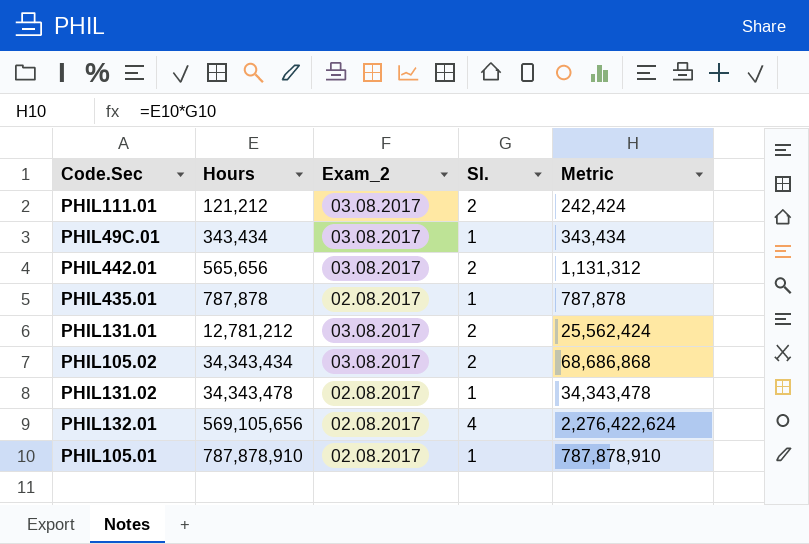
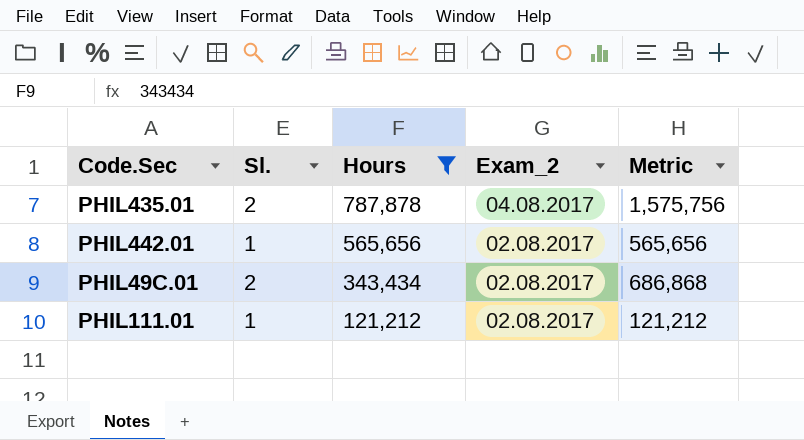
filter: none -> Hours <= 787,878
row order: Hours ascending -> Hours descending
column Sl. | position: 4 -> 2
PHIL435.01 | Sl.: 1 -> 2
PHIL435.01 | Exam_2: 02.08.2017 -> 04.08.2017
PHIL435.01 | Metric: 787,878 -> 1,575,756
PHIL442.01 | Sl.: 2 -> 1
PHIL442.01 | Exam_2: 03.08.2017 -> 02.08.2017
PHIL442.01 | Metric: 1,131,312 -> 565,656
PHIL49C.01 | Sl.: 1 -> 2
PHIL49C.01 | Exam_2: 03.08.2017 -> 02.08.2017
PHIL49C.01 | Metric: 343,434 -> 686,868
PHIL111.01 | Sl.: 2 -> 1
PHIL111.01 | Exam_2: 03.08.2017 -> 02.08.2017
PHIL111.01 | Metric: 242,424 -> 121,212

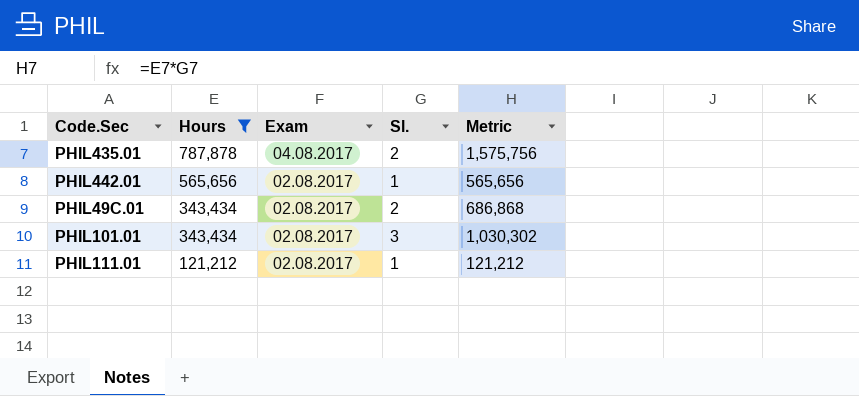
column name: Exam_2 -> Exam
column Sl. | position: 2 -> 4
row PHIL101.01: none -> 343,434 | 02.08.2017 | 3 | 1,030,302

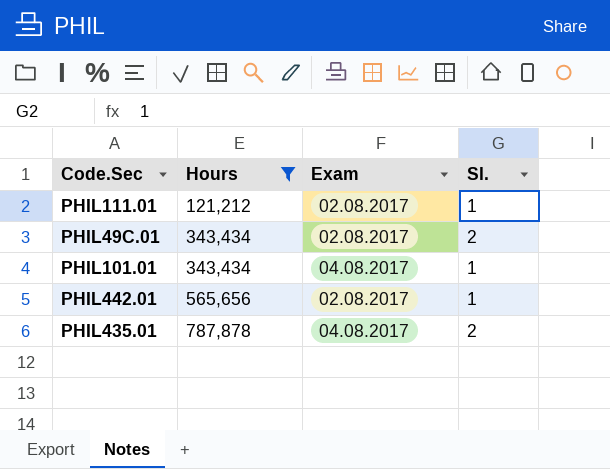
row order: Hours descending -> Hours ascending
column Metric | formula: [Hours] * [Sl.] -> none
PHIL101.01 | Exam: 02.08.2017 -> 04.08.2017
PHIL101.01 | Sl.: 3 -> 1

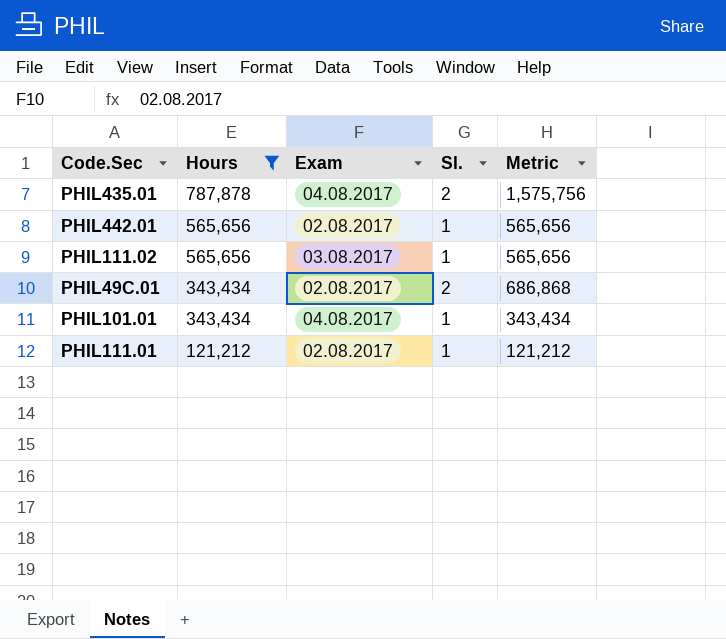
row order: Hours ascending -> Hours descending
column Metric | formula: none -> [Hours] * [Sl.]
row PHIL111.02: none -> 565,656 | 03.08.2017 | 1 | 565,656

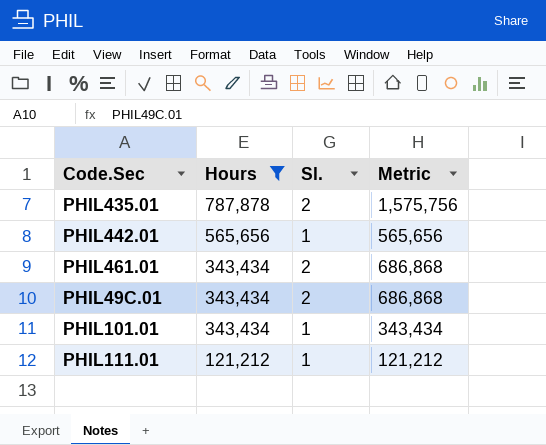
column Exam | position: 3 -> none
row PHIL111.02: 565,656 | 03.08.2017 | 1 | 565,656 -> none
row PHIL461.01: none -> 343,434 | 2 | 686,868

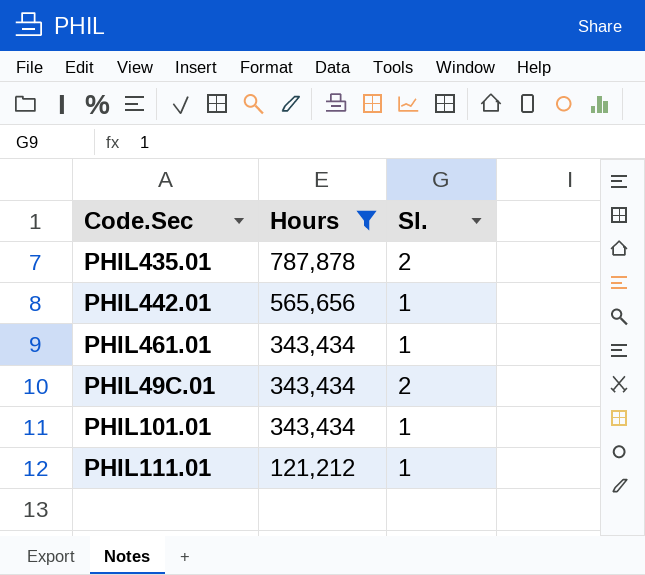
column Metric | formula: [Hours] * [Sl.] -> none
PHIL461.01 | Sl.: 2 -> 1

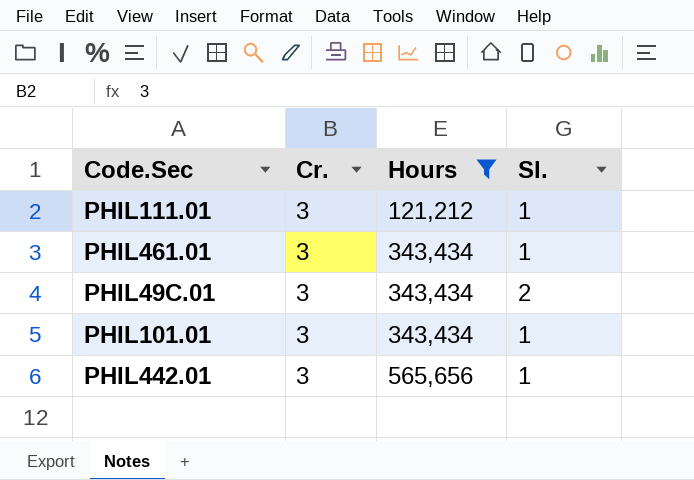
row order: Hours descending -> Hours ascending
column Cr. | position: none -> 2
row PHIL435.01: 787,878 | 2 -> none

